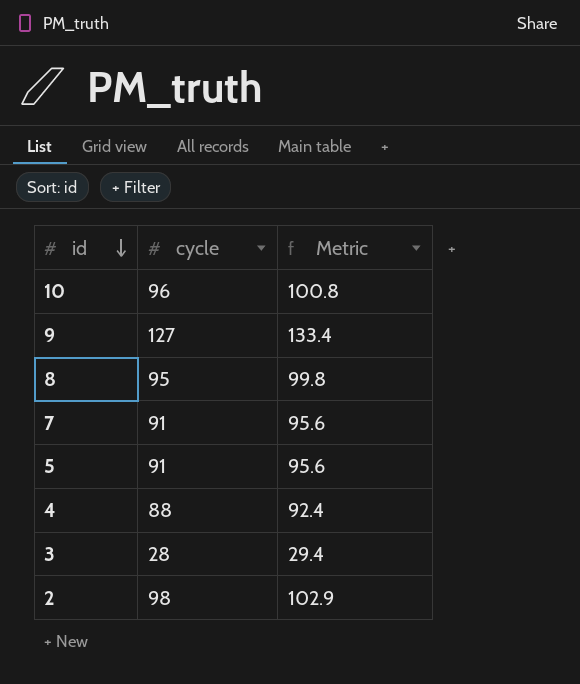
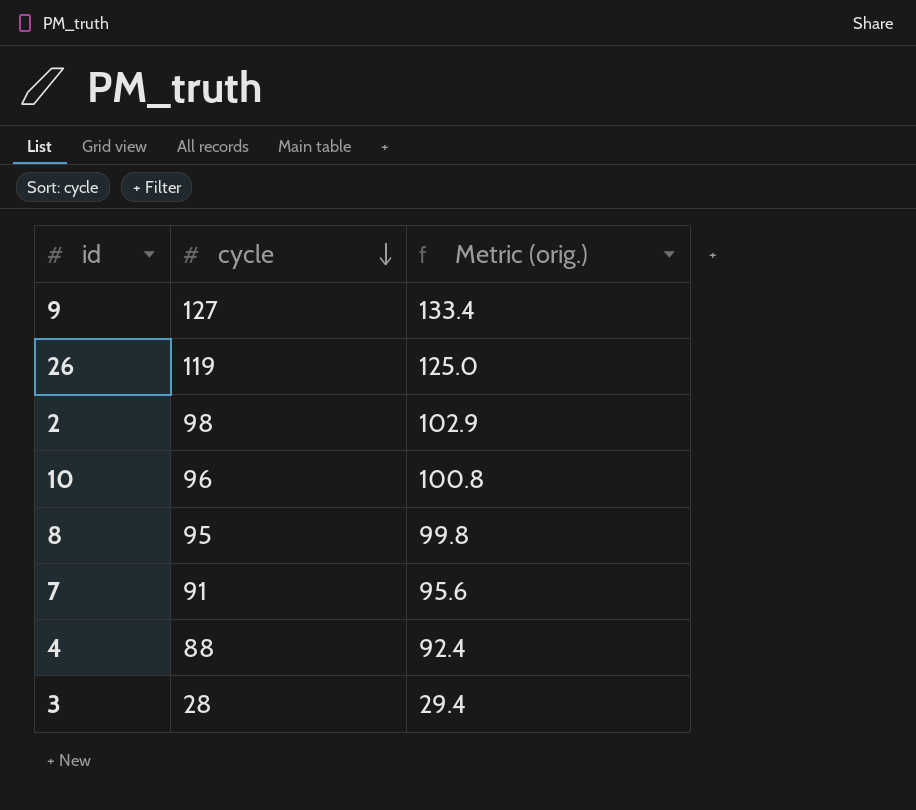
row order: id descending -> cycle descending
column name: Metric -> Metric (orig.)
row 5: 91 | 95.6 -> none
row 26: none -> 119 | 125.0

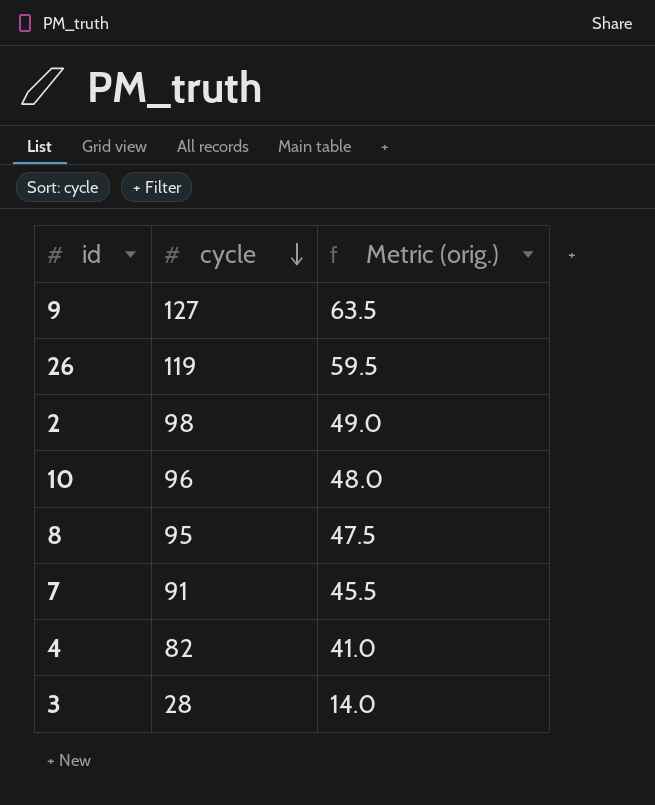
column Metric (orig.) | formula: [cycle] * 1.05 -> [cycle] * 0.5
4 | cycle: 88 -> 82

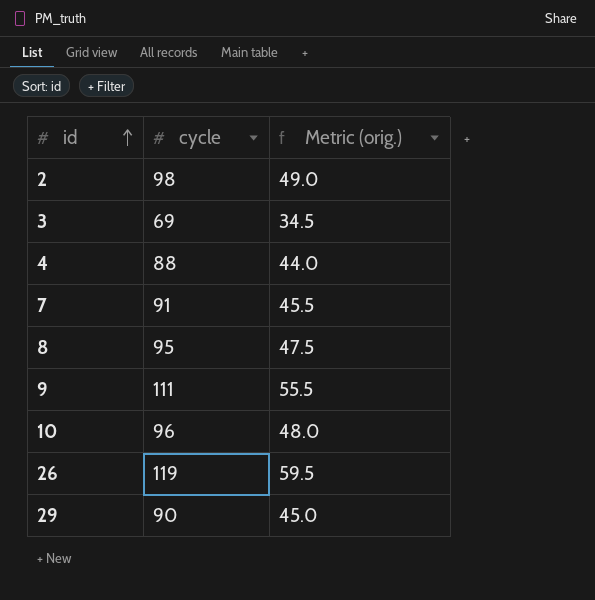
row order: cycle descending -> id ascending
3 | cycle: 28 -> 69
3 | Metric (orig.): 14.0 -> 34.5
4 | cycle: 82 -> 88
4 | Metric (orig.): 41.0 -> 44.0
9 | cycle: 127 -> 111
9 | Metric (orig.): 63.5 -> 55.5
row 29: none -> 90 | 45.0

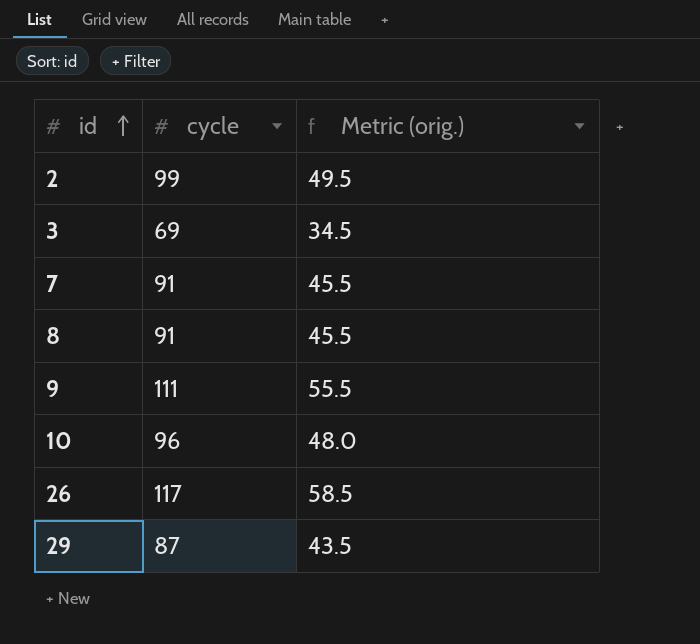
row 4: 88 | 44.0 -> none
2 | cycle: 98 -> 99
2 | Metric (orig.): 49.0 -> 49.5
8 | cycle: 95 -> 91
8 | Metric (orig.): 47.5 -> 45.5
26 | cycle: 119 -> 117
26 | Metric (orig.): 59.5 -> 58.5
29 | cycle: 90 -> 87
29 | Metric (orig.): 45.0 -> 43.5

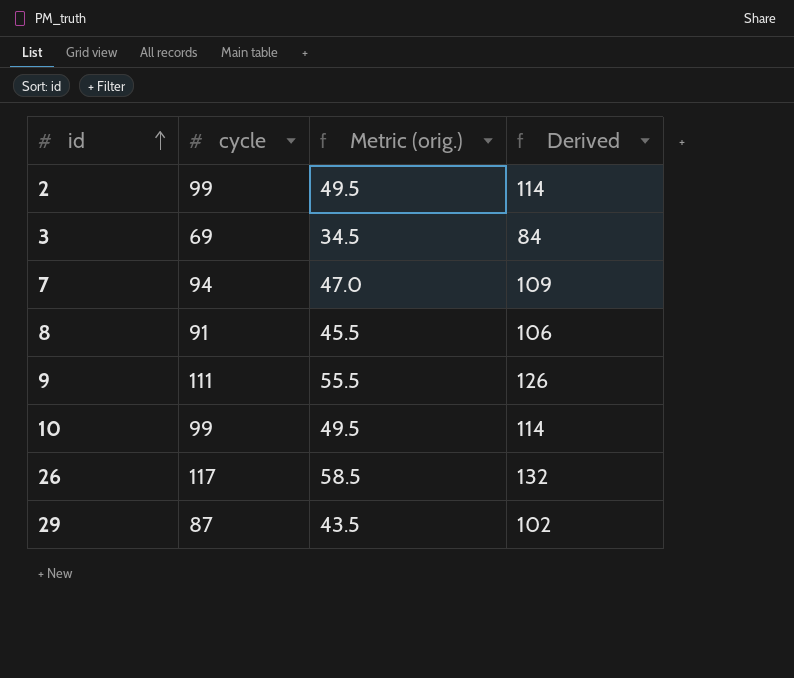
column Derived | formula: none -> [cycle] + 15
7 | cycle: 91 -> 94
7 | Metric (orig.): 45.5 -> 47.0
10 | cycle: 96 -> 99
10 | Metric (orig.): 48.0 -> 49.5

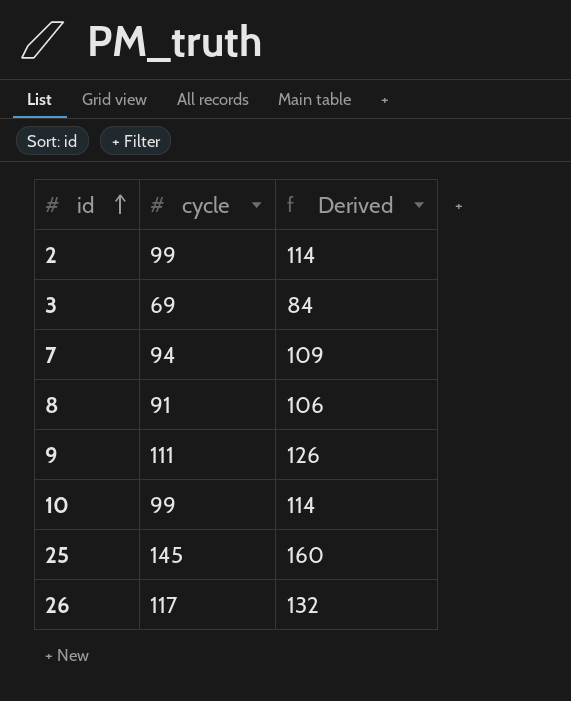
column Metric (orig.) | formula: [cycle] * 0.5 -> none
row 29: 87 | 43.5 | 102 -> none
row 25: none -> 145 | 160

